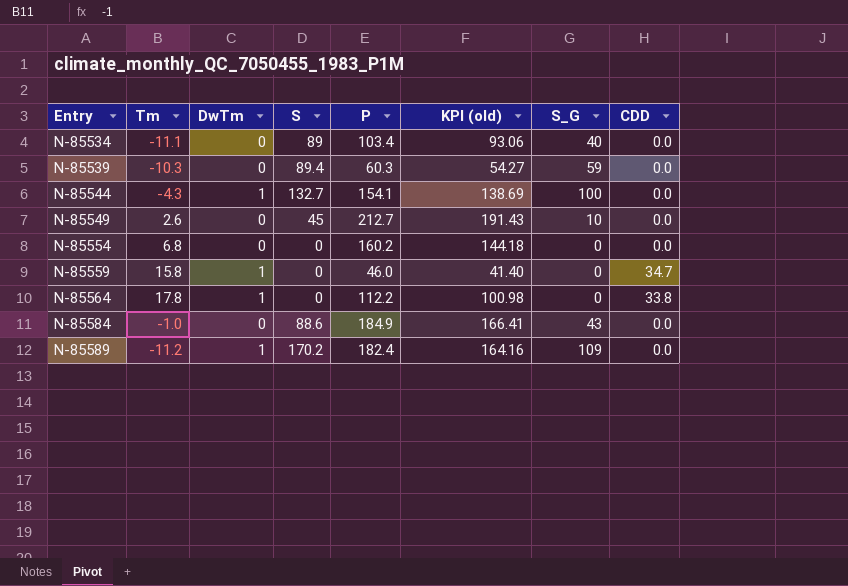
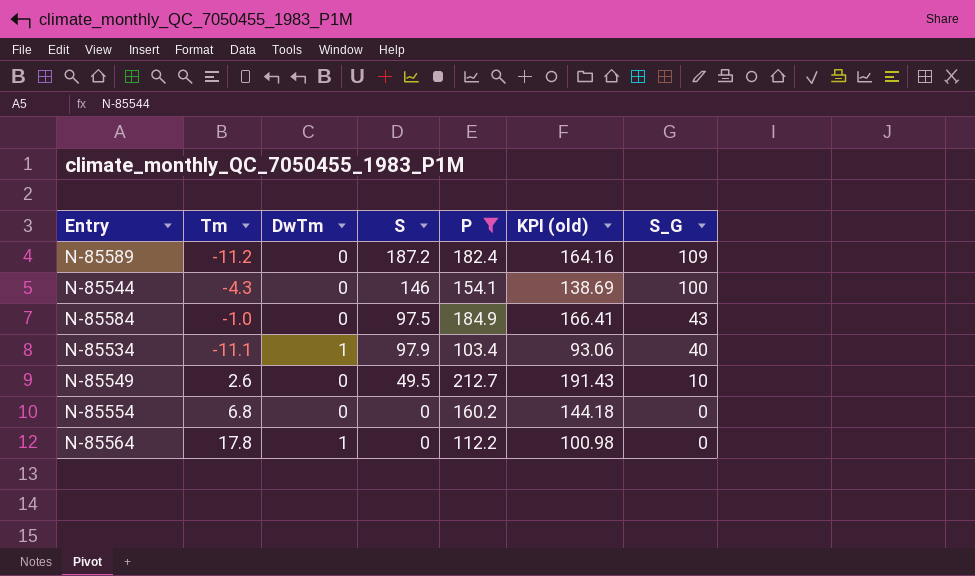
filter: none -> P >= 103.4
row order: Entry ascending -> S_G descending
column CDD | position: 8 -> none
N-85589 | DwTm: 1 -> 0
N-85589 | S: 170.2 -> 187.2
N-85544 | DwTm: 1 -> 0
N-85544 | S: 132.7 -> 146
N-85584 | S: 88.6 -> 97.5
N-85534 | DwTm: 0 -> 1
N-85534 | S: 89 -> 97.9
N-85549 | S: 45 -> 49.5

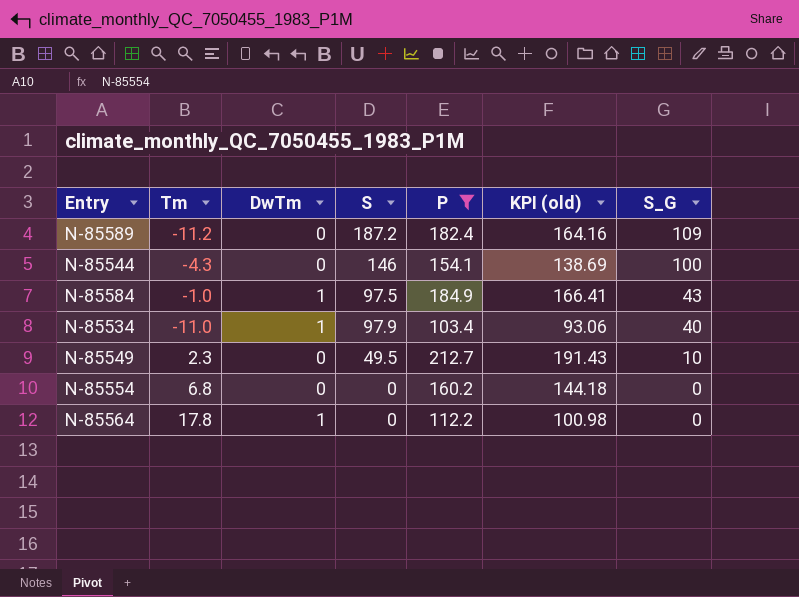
N-85584 | DwTm: 0 -> 1
N-85534 | Tm: -11.1 -> -11.0
N-85549 | Tm: 2.6 -> 2.3

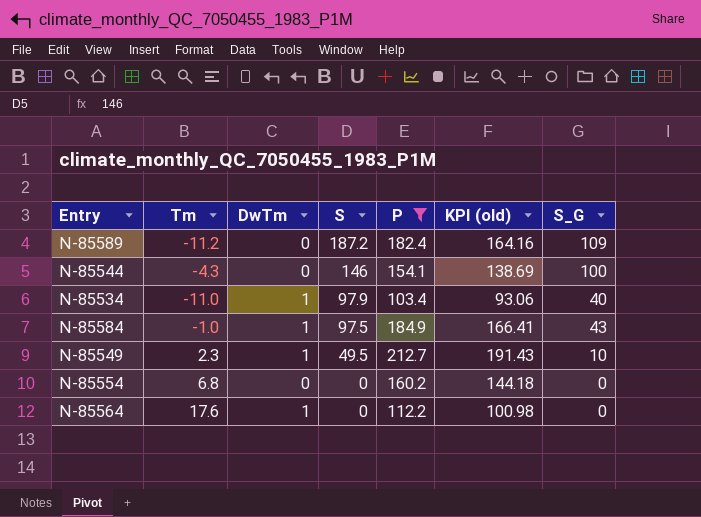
row order: S_G descending -> S descending
N-85549 | DwTm: 0 -> 1
N-85564 | Tm: 17.8 -> 17.6

